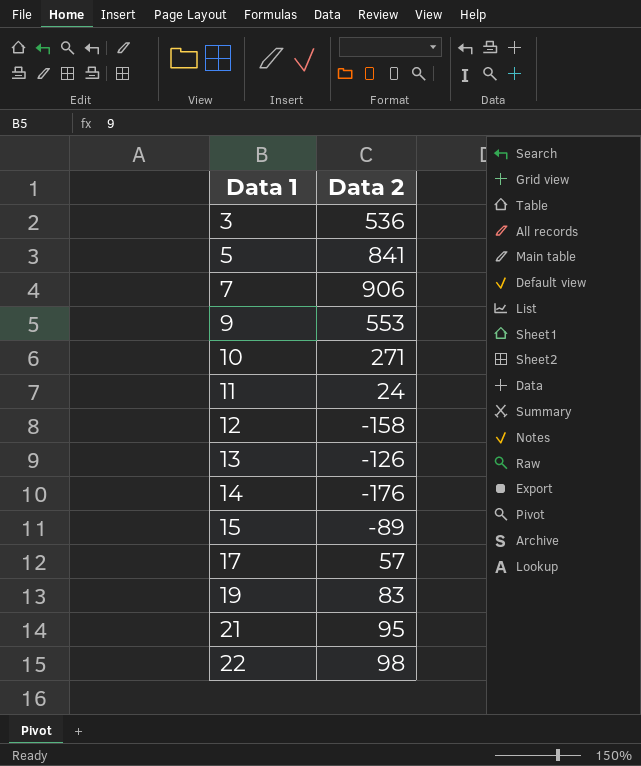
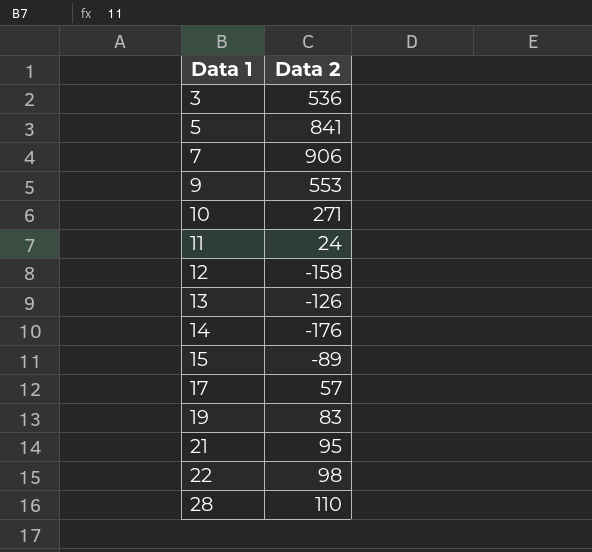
row 28: none -> 110

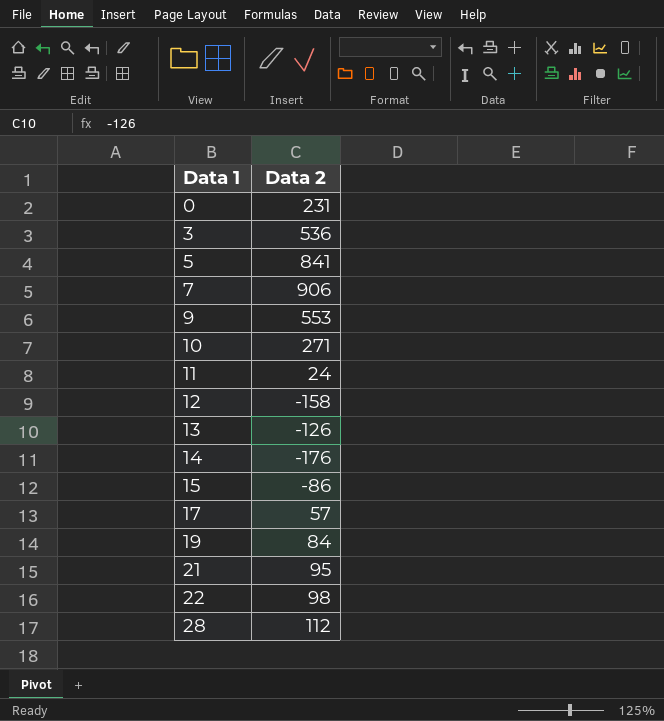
row 0: none -> 231
15 | Data 2: -89 -> -86
19 | Data 2: 83 -> 84
28 | Data 2: 110 -> 112

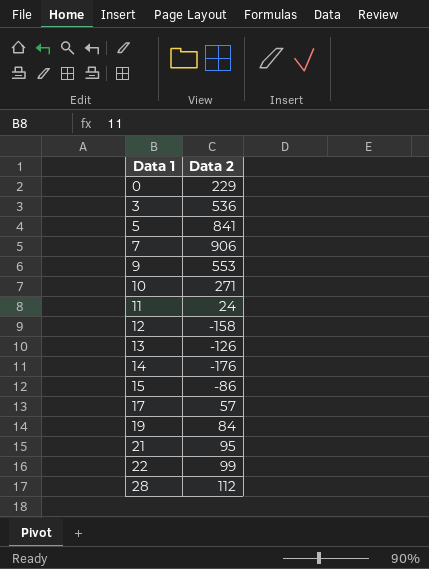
0 | Data 2: 231 -> 229
22 | Data 2: 98 -> 99

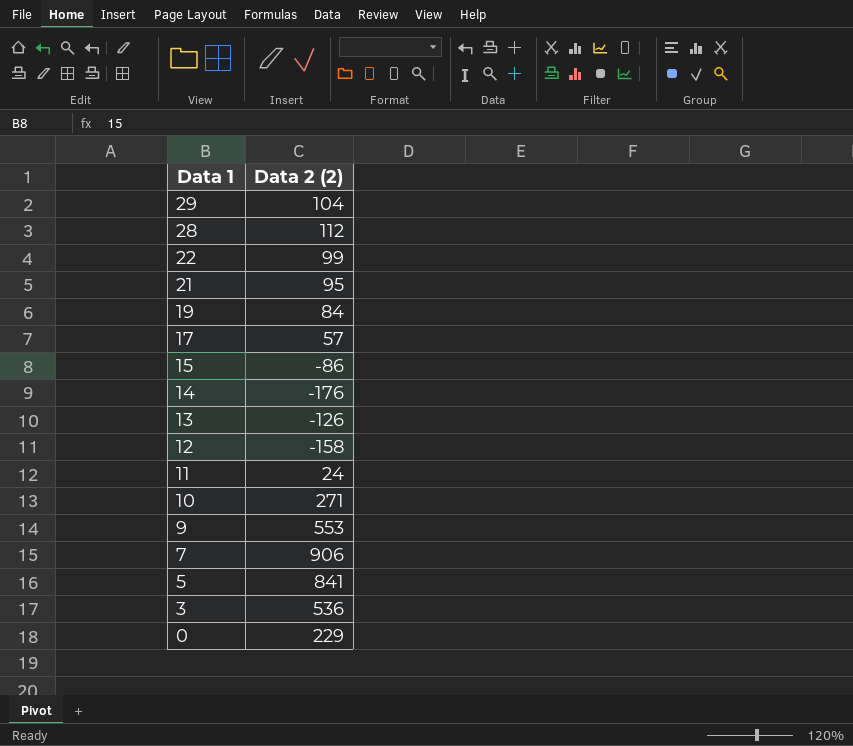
row order: Data 1 ascending -> Data 1 descending
column name: Data 2 -> Data 2 (2)
row 29: none -> 104

